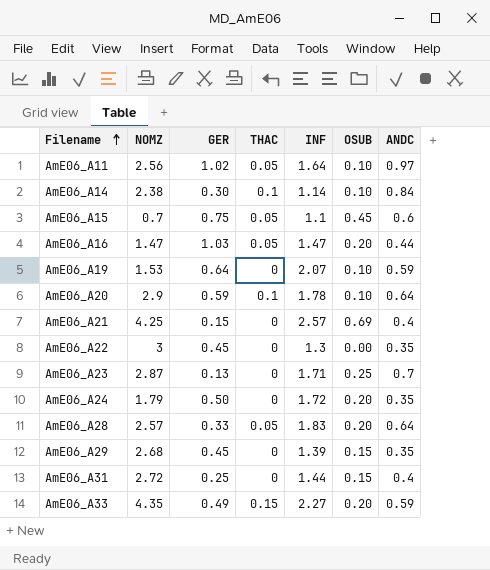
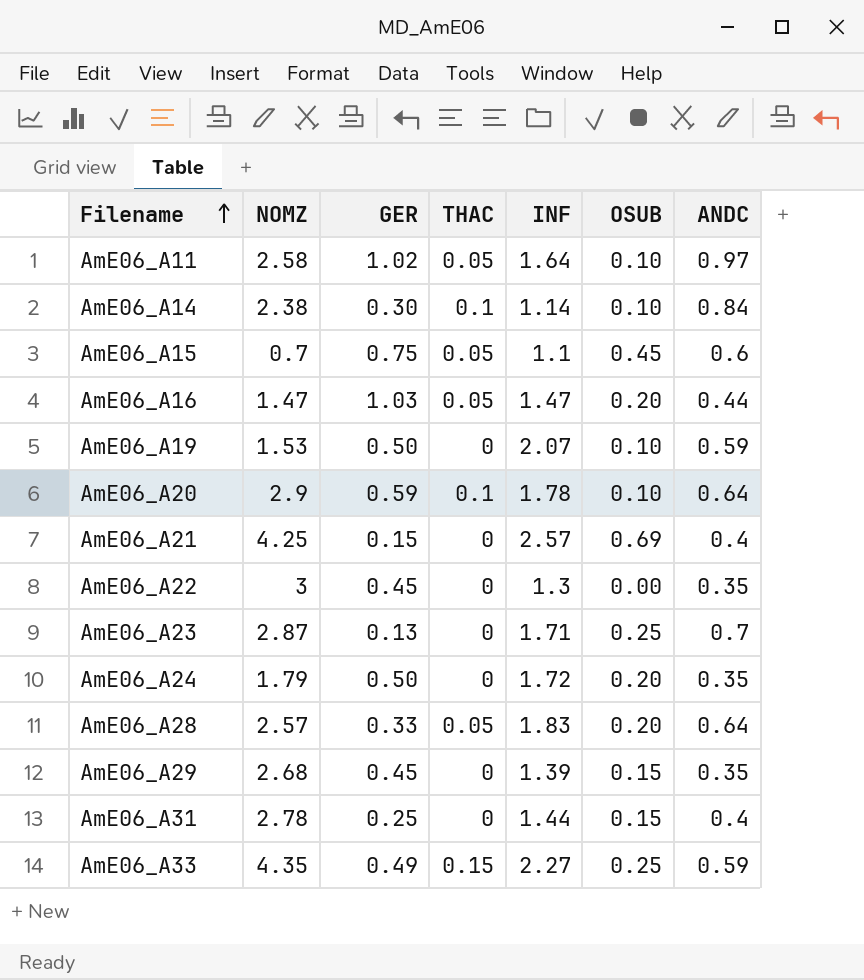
AmE06_A11 | NOMZ: 2.56 -> 2.58
AmE06_A19 | GER: 0.64 -> 0.50
AmE06_A31 | NOMZ: 2.72 -> 2.78
AmE06_A33 | OSUB: 0.20 -> 0.25

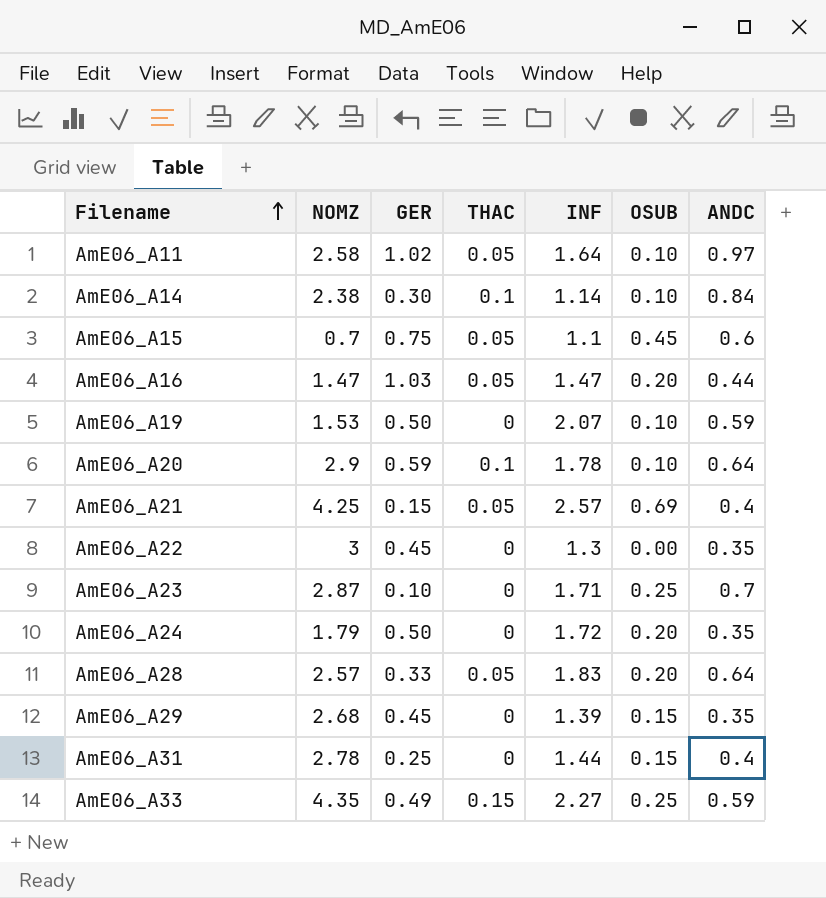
AmE06_A21 | THAC: 0 -> 0.05
AmE06_A23 | GER: 0.13 -> 0.10

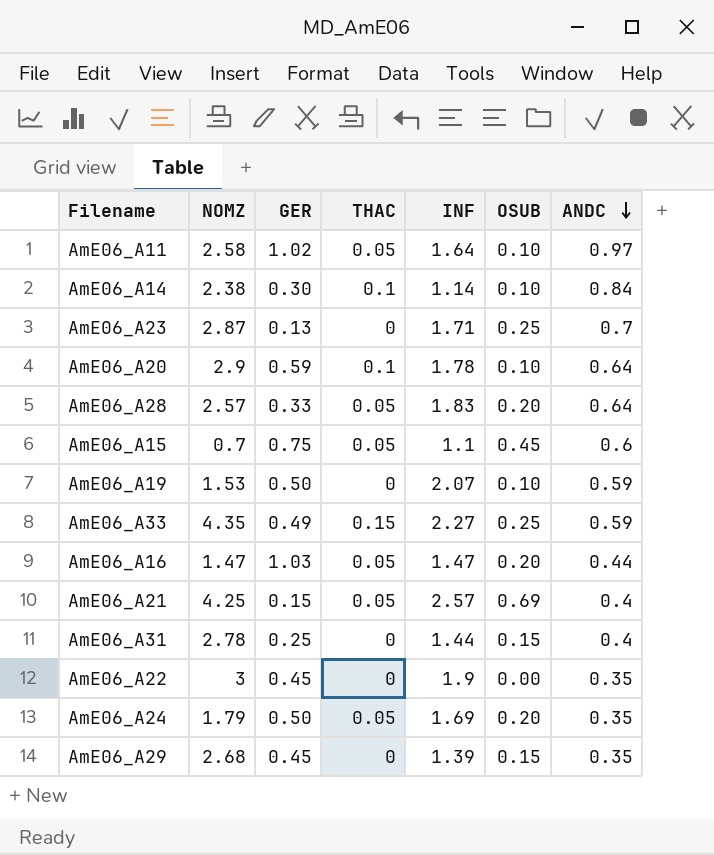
row order: Filename ascending -> ANDC descending
AmE06_A23 | GER: 0.10 -> 0.13
AmE06_A22 | INF: 1.3 -> 1.9
AmE06_A24 | THAC: 0 -> 0.05
AmE06_A24 | INF: 1.72 -> 1.69

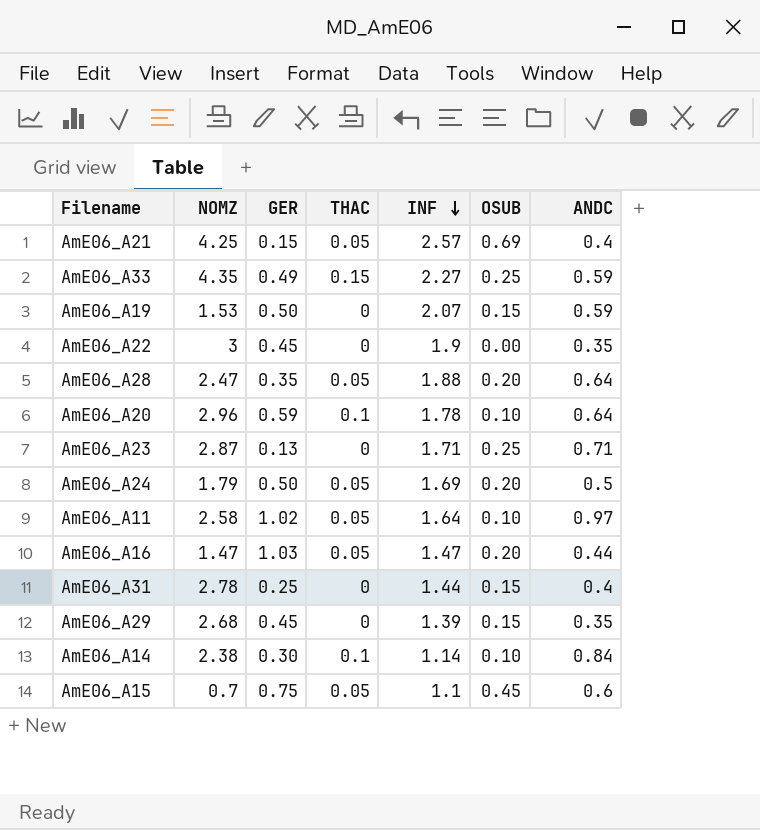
row order: ANDC descending -> INF descending
AmE06_A19 | OSUB: 0.10 -> 0.15
AmE06_A28 | NOMZ: 2.57 -> 2.47
AmE06_A28 | GER: 0.33 -> 0.35
AmE06_A28 | INF: 1.83 -> 1.88
AmE06_A20 | NOMZ: 2.9 -> 2.96
AmE06_A23 | ANDC: 0.7 -> 0.71
AmE06_A24 | ANDC: 0.35 -> 0.5

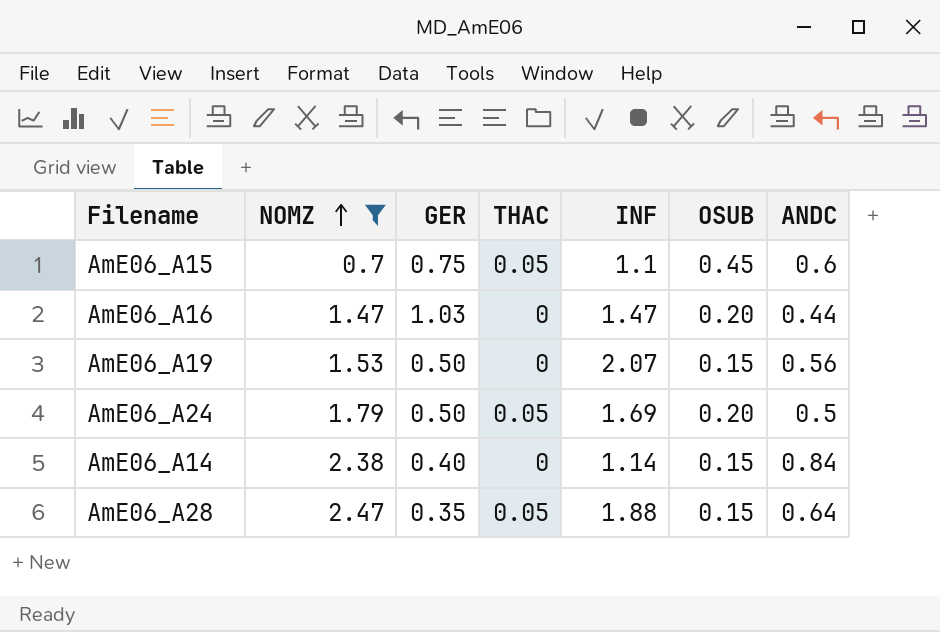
filter: none -> NOMZ <= 2.47
row order: INF descending -> NOMZ ascending
AmE06_A16 | THAC: 0.05 -> 0
AmE06_A19 | ANDC: 0.59 -> 0.56
AmE06_A14 | GER: 0.30 -> 0.40
AmE06_A14 | THAC: 0.1 -> 0
AmE06_A14 | OSUB: 0.10 -> 0.15
AmE06_A28 | OSUB: 0.20 -> 0.15

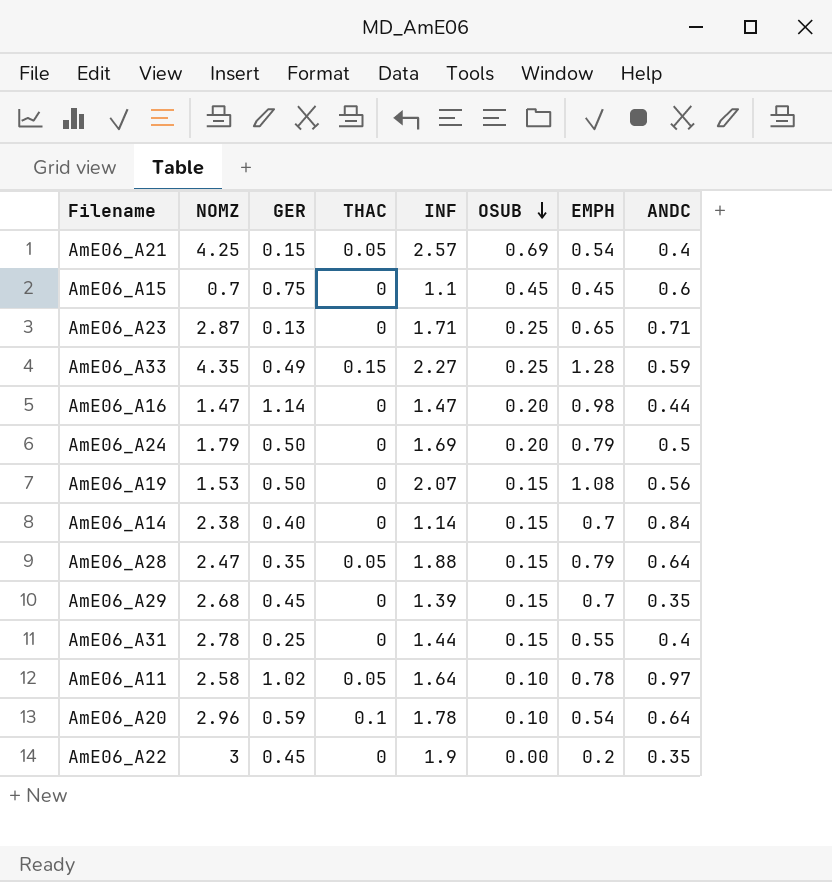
filter: NOMZ <= 2.47 -> none
row order: NOMZ ascending -> OSUB descending
column EMPH | position: none -> 7
AmE06_A15 | THAC: 0.05 -> 0
AmE06_A16 | GER: 1.03 -> 1.14
AmE06_A24 | THAC: 0.05 -> 0

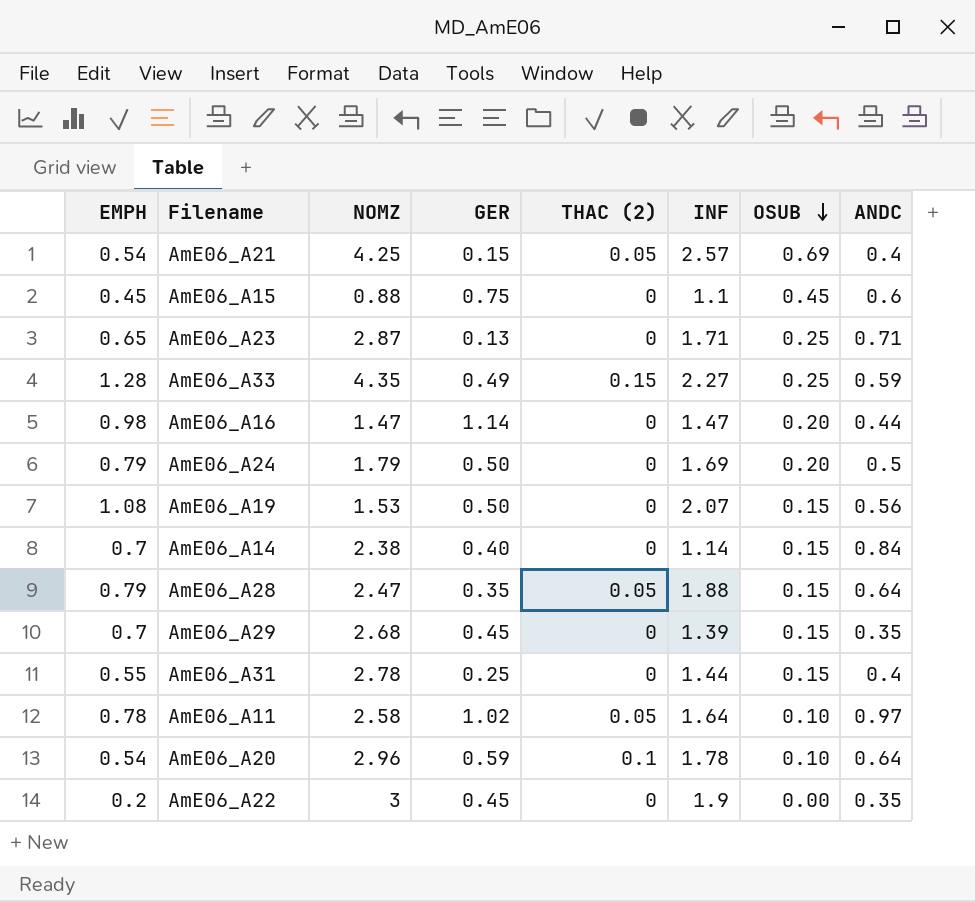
column EMPH | position: 7 -> 1
column name: THAC -> THAC (2)
AmE06_A15 | NOMZ: 0.7 -> 0.88

